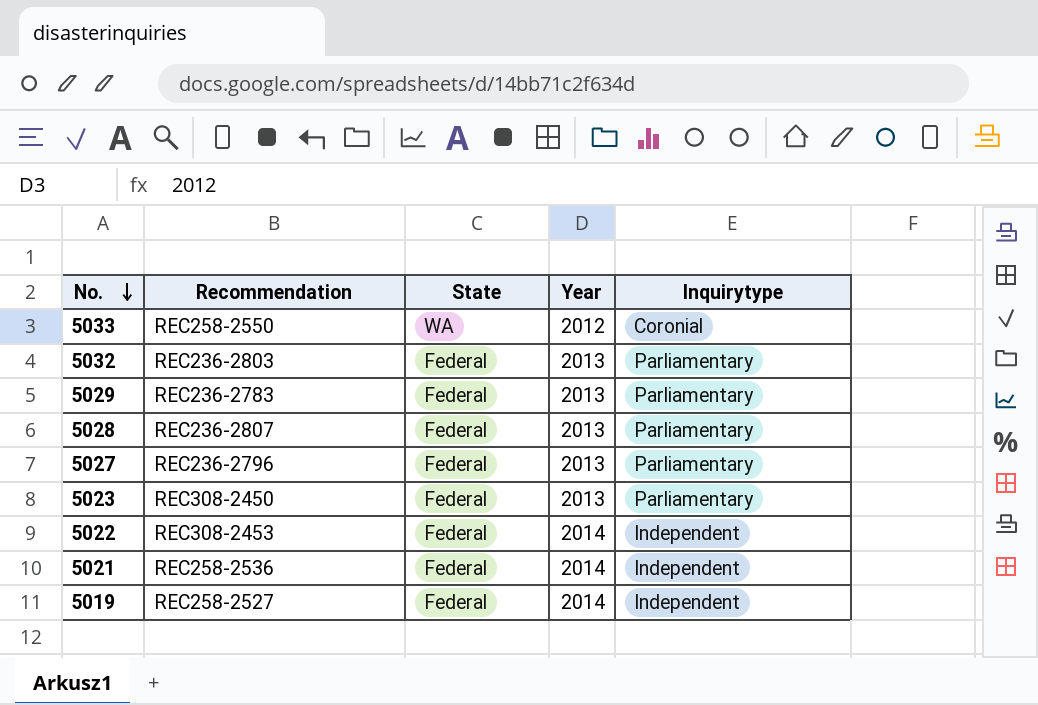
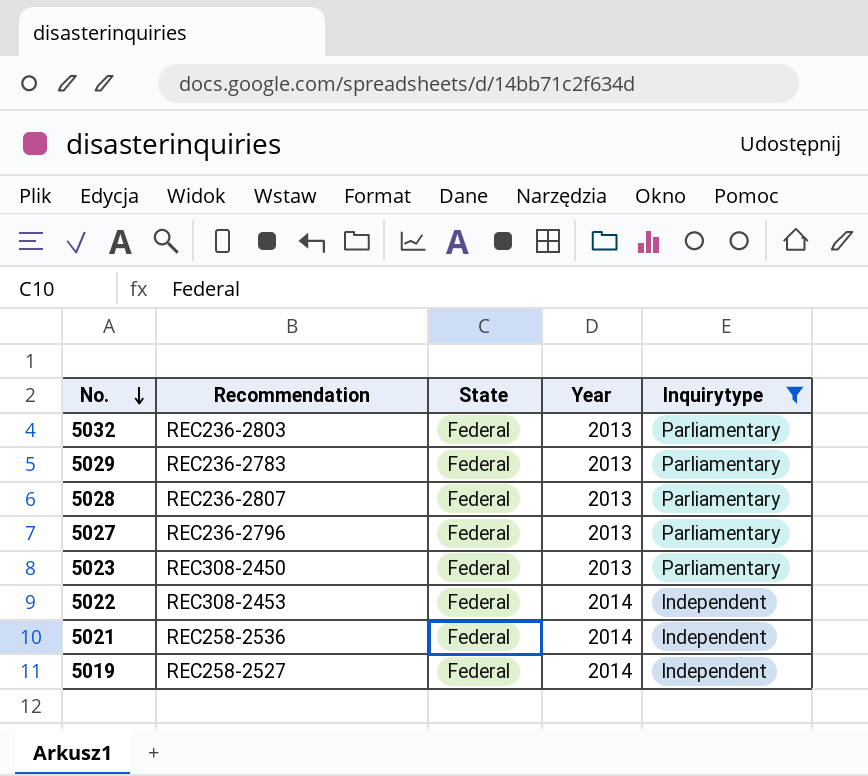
filter: none -> Inquirytype != Coronial

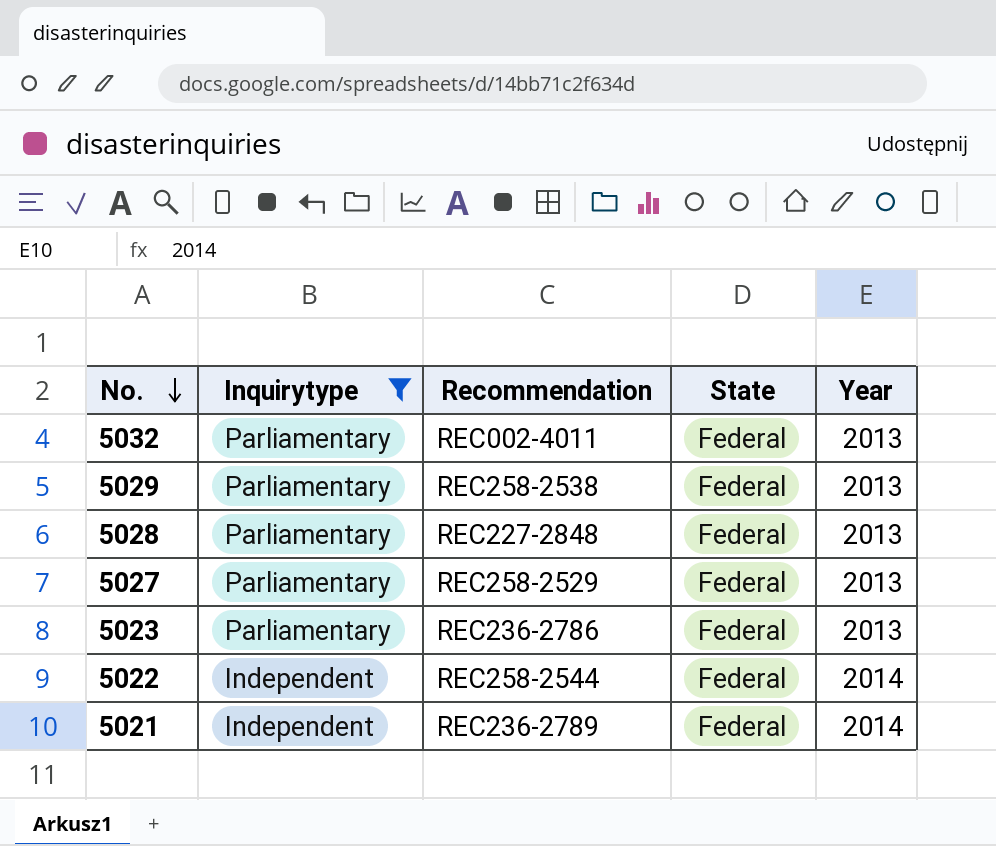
column Inquirytype | position: 5 -> 2
row 5019: REC258-2527 | Federal | 2014 | Independent -> none
5032 | Recommendation: REC236-2803 -> REC002-4011
5029 | Recommendation: REC236-2783 -> REC258-2538
5028 | Recommendation: REC236-2807 -> REC227-2848
5027 | Recommendation: REC236-2796 -> REC258-2529
5023 | Recommendation: REC308-2450 -> REC236-2786
5022 | Recommendation: REC308-2453 -> REC258-2544
5021 | Recommendation: REC258-2536 -> REC236-2789

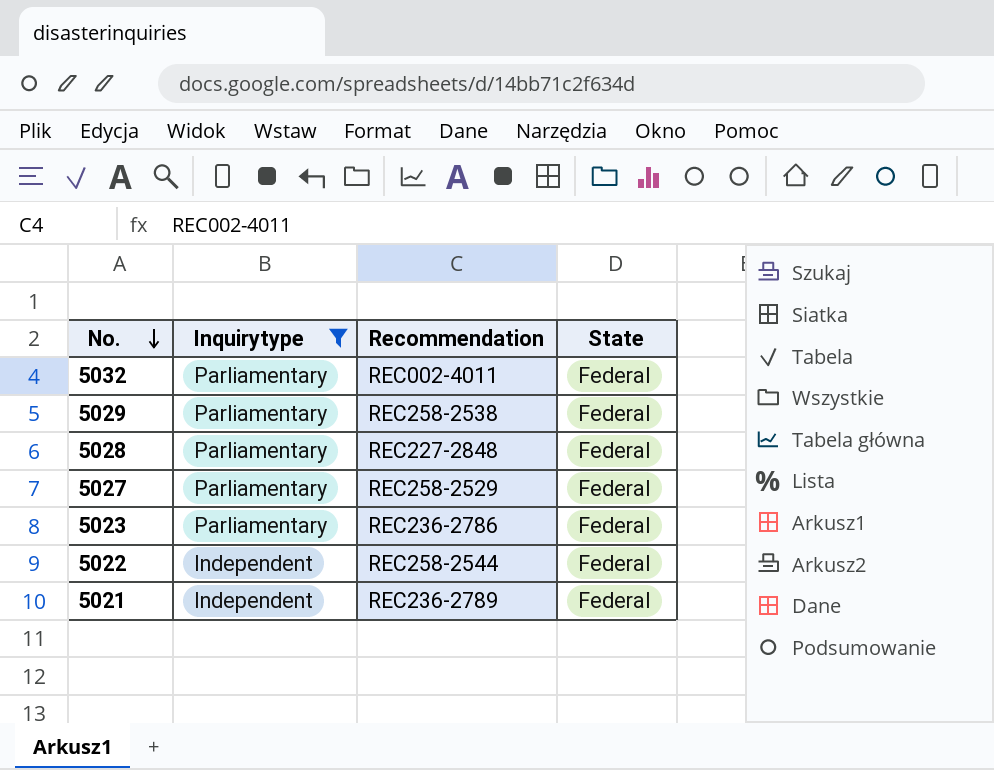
column Year | position: 5 -> none

